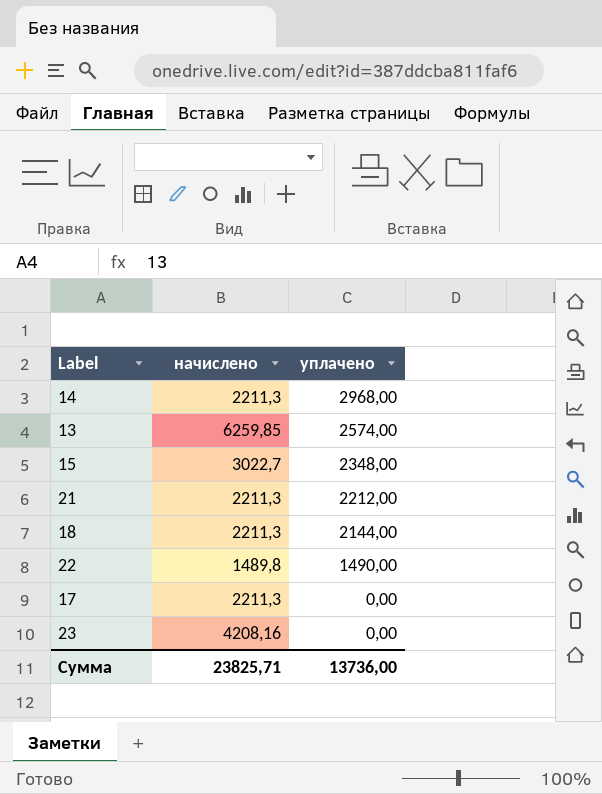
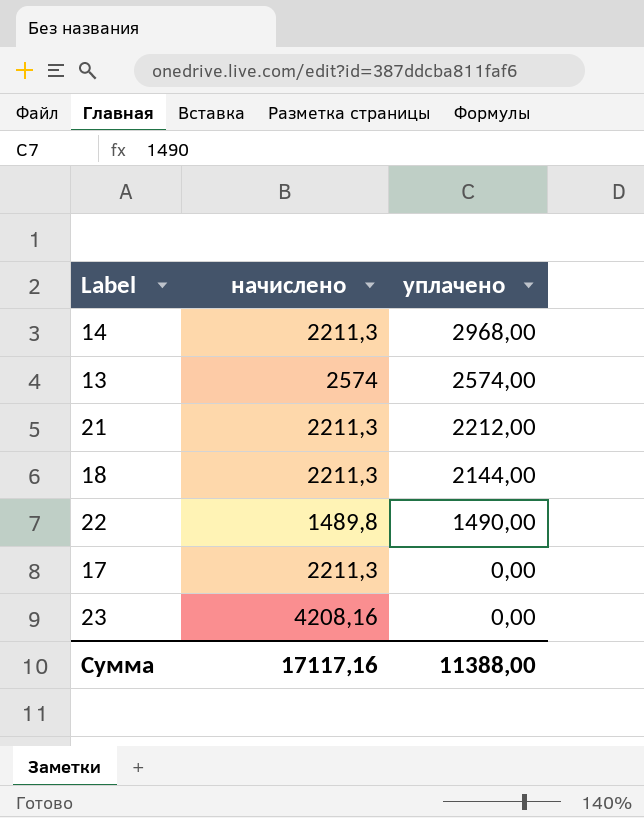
row 15: 3022,7 | 2348,00 -> none
13 | начислено: 6259,85 -> 2574
Сумма | начислено: 23825,71 -> 17117,16
Сумма | уплачено: 13736,00 -> 11388,00

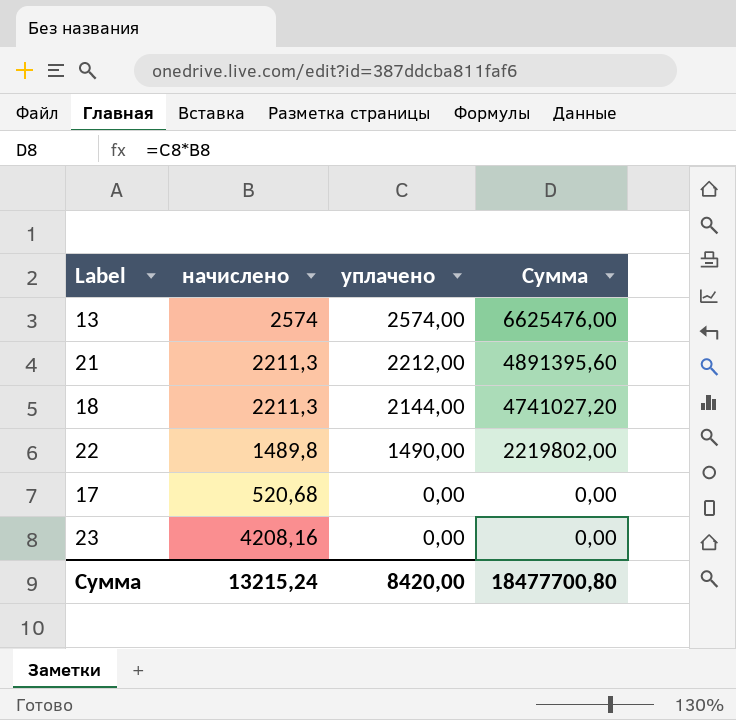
column Сумма | formula: none -> [начислено] * [уплачено]
row 14: 2211,3 | 2968,00 -> none
17 | начислено: 2211,3 -> 520,68
Сумма | начислено: 17117,16 -> 13215,24
Сумма | уплачено: 11388,00 -> 8420,00

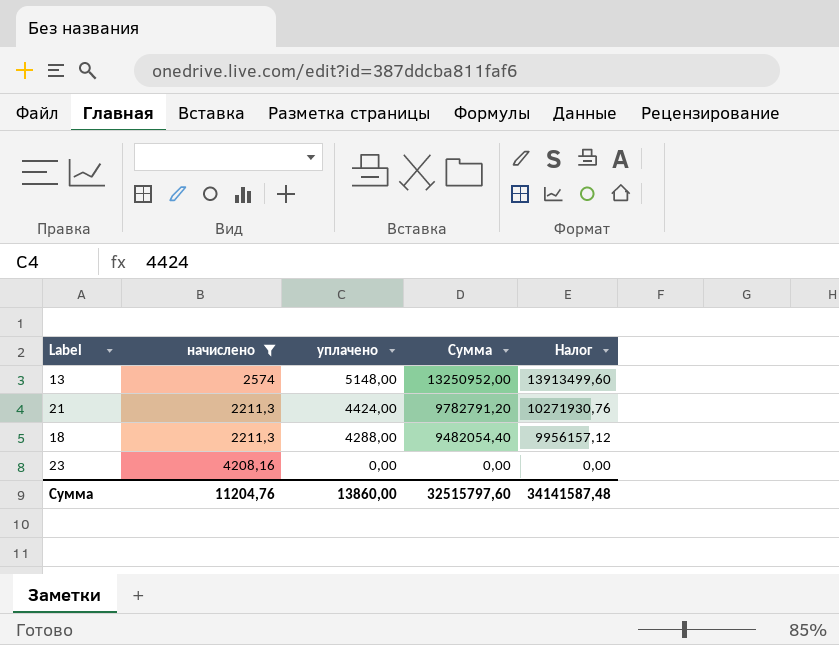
filter: none -> начислено >= 2211,3
column Налог | formula: none -> [Сумма] * 1,05
13 | уплачено: 2574,00 -> 5148,00
13 | Сумма: 6625476,00 -> 13250952,00
21 | уплачено: 2212,00 -> 4424,00
21 | Сумма: 4891395,60 -> 9782791,20
18 | уплачено: 2144,00 -> 4288,00
18 | Сумма: 4741027,20 -> 9482054,40
Сумма | начислено: 13215,24 -> 11204,76
Сумма | уплачено: 8420,00 -> 13860,00
Сумма | Сумма: 18477700,80 -> 32515797,60

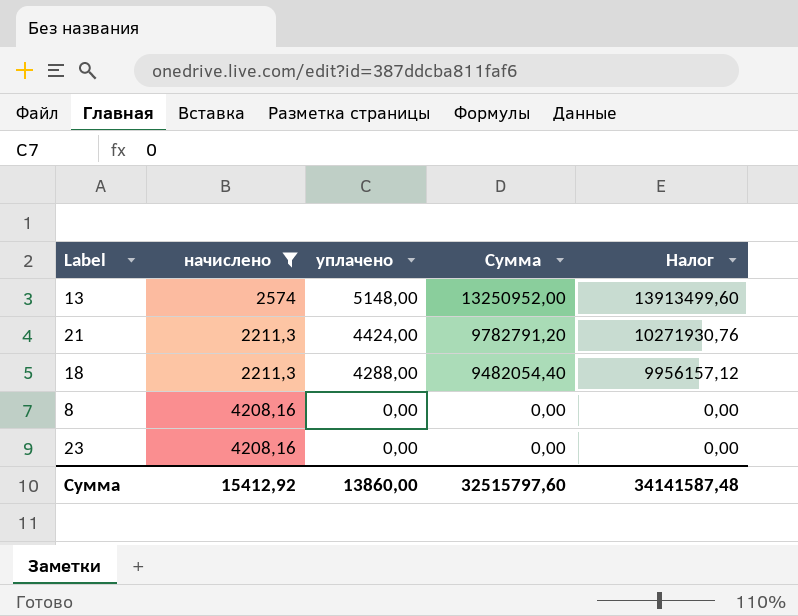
row 8: none -> 4208,16 | 0,00 | 0,00 | 0,00
Сумма | начислено: 11204,76 -> 15412,92

